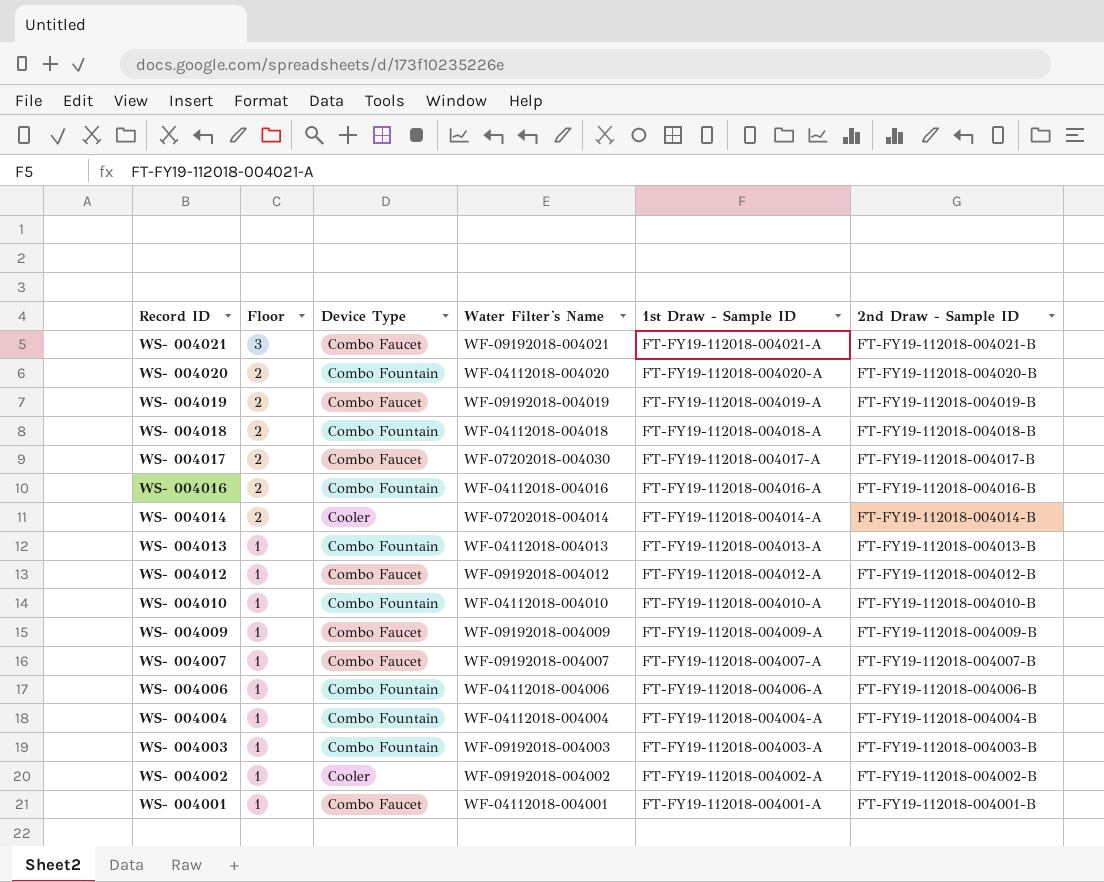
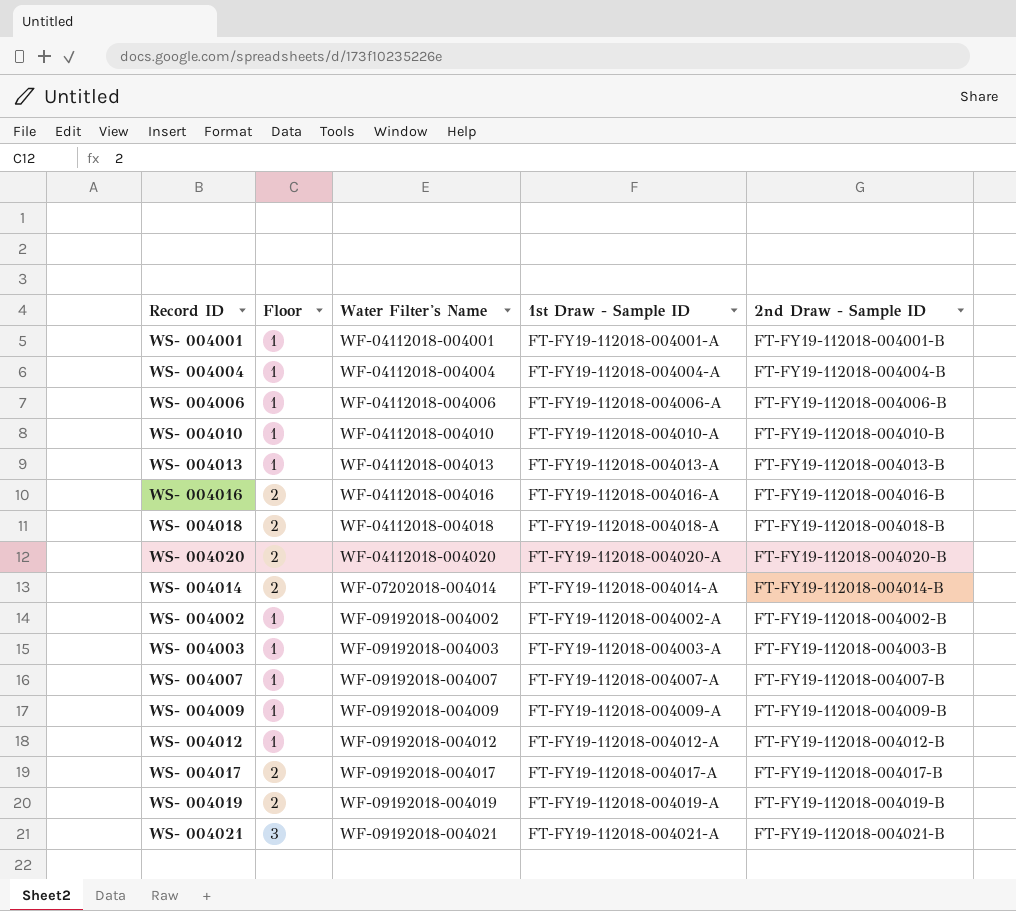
row order: Record ID descending -> Water Filter's Name ascending
column Device Type | position: 3 -> none
WS- 004017 | Water Filter's Name: WF-07202018-004030 -> WF-09192018-004017

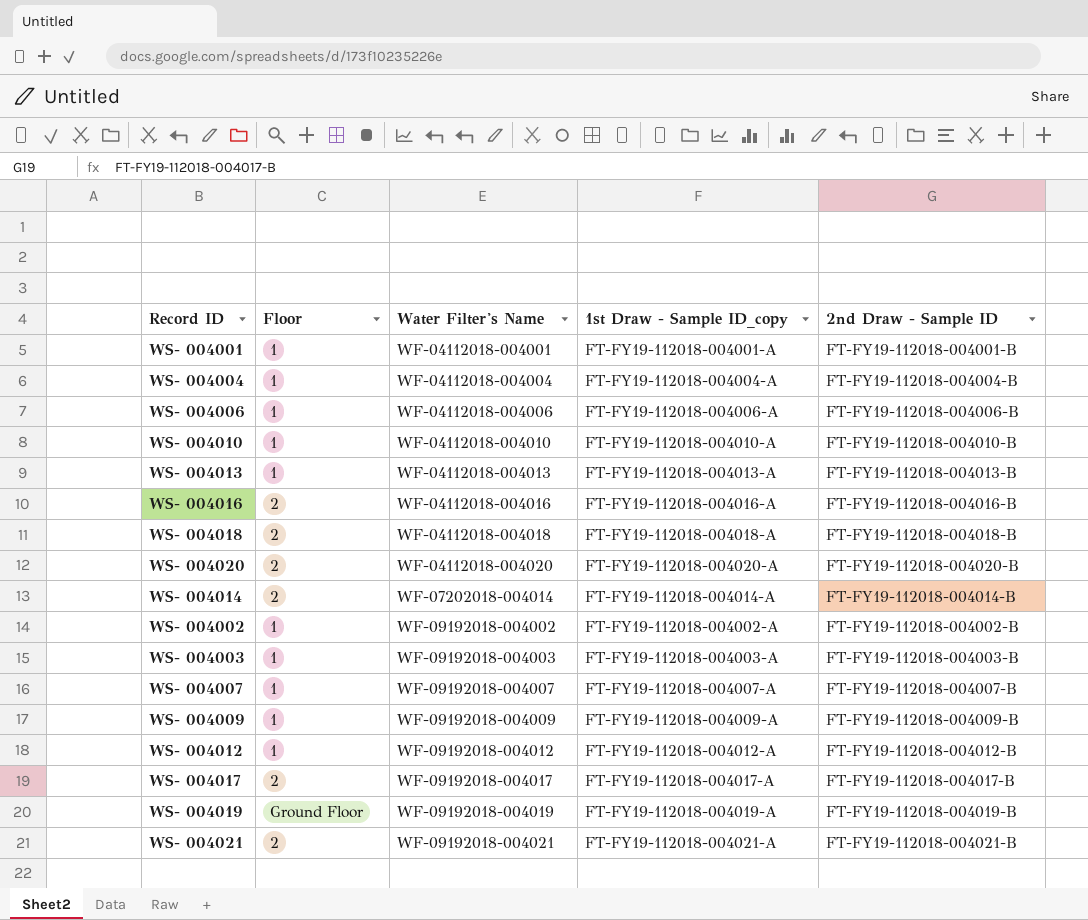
column name: 1st Draw - Sample ID -> 1st Draw - Sample ID_copy
WS- 004019 | Floor: 2 -> Ground Floor
WS- 004021 | Floor: 3 -> 2

